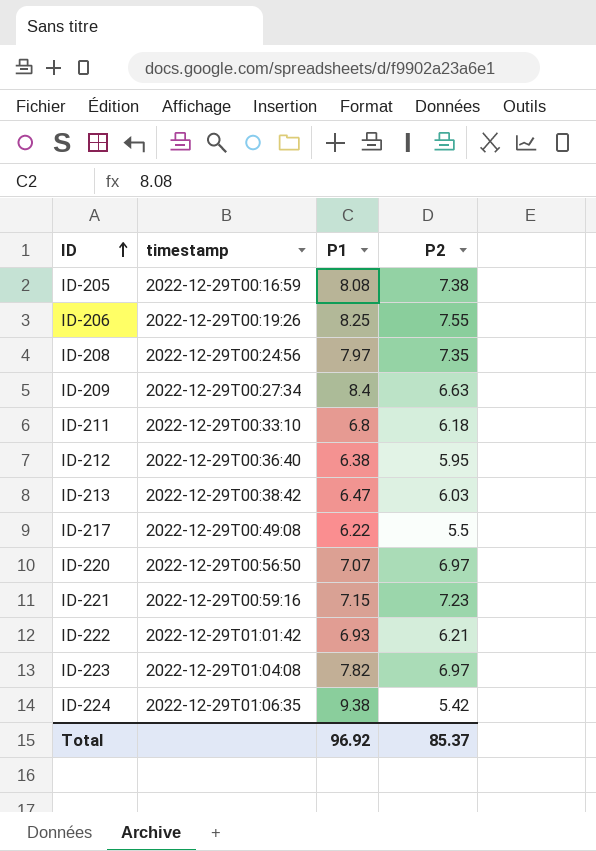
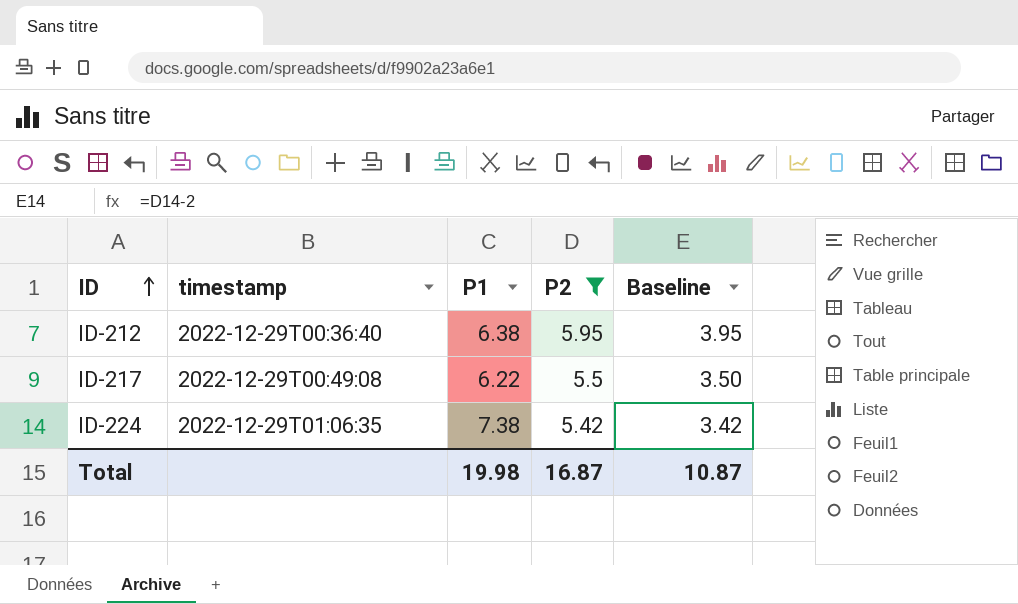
filter: none -> P2 <= 5.95
column Baseline | formula: none -> [P2] - 2
ID-224 | P1: 9.38 -> 7.38
Total | P1: 96.92 -> 19.98
Total | P2: 85.37 -> 16.87

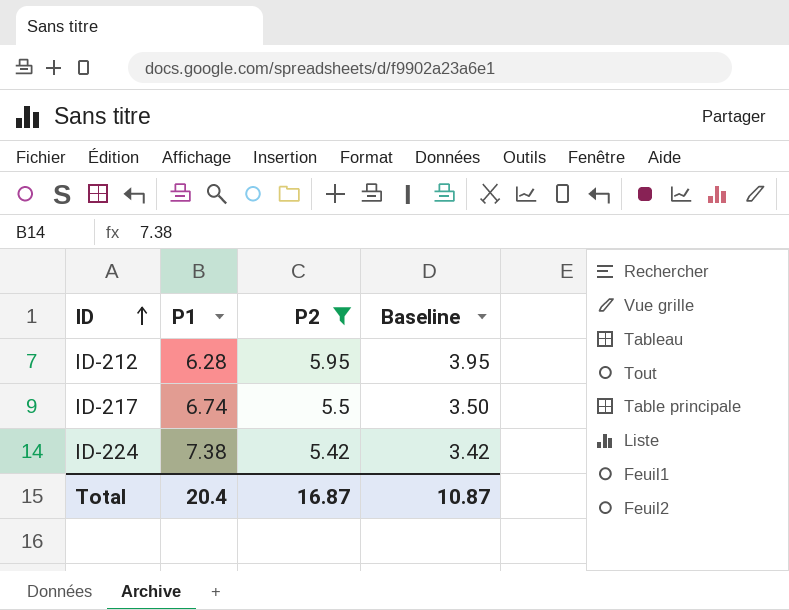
column timestamp | position: 2 -> none
ID-212 | P1: 6.38 -> 6.28
ID-217 | P1: 6.22 -> 6.74
Total | P1: 19.98 -> 20.4

